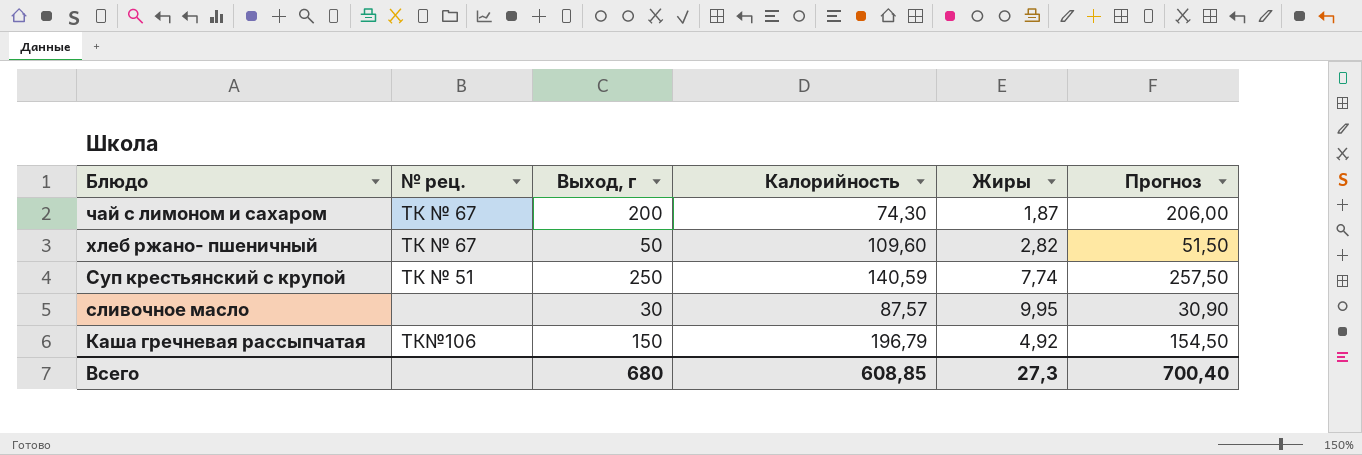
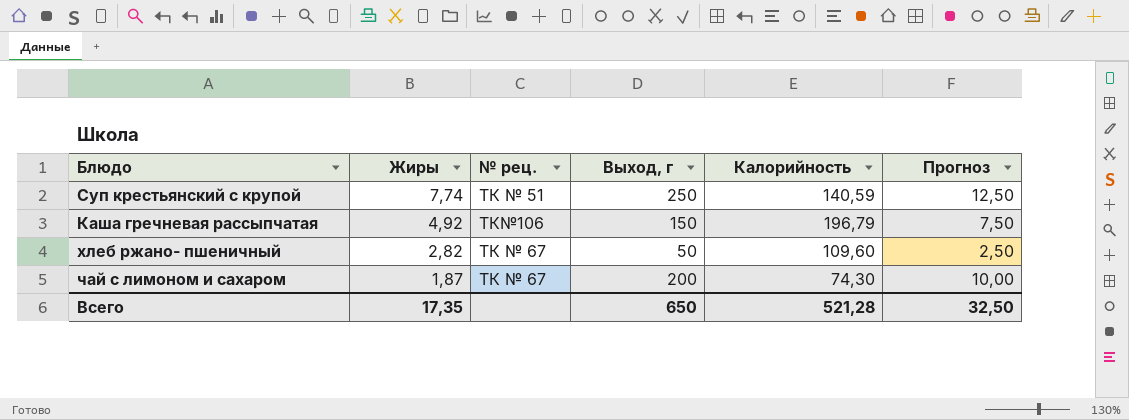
row order: Блюдо descending -> Жиры descending
column Жиры | position: 5 -> 2
column Прогноз | formula: [Выход, г] * 1,03 -> [Выход, г] * 0,05
row сливочное масло: none | 30 | 87,57 | 9,95 | 30,90 -> none
Всего | Жиры: 27,3 -> 17,35
Всего | Выход, г: 680 -> 650
Всего | Калорийность: 608,85 -> 521,28
Всего | Прогноз: 700,40 -> 32,50

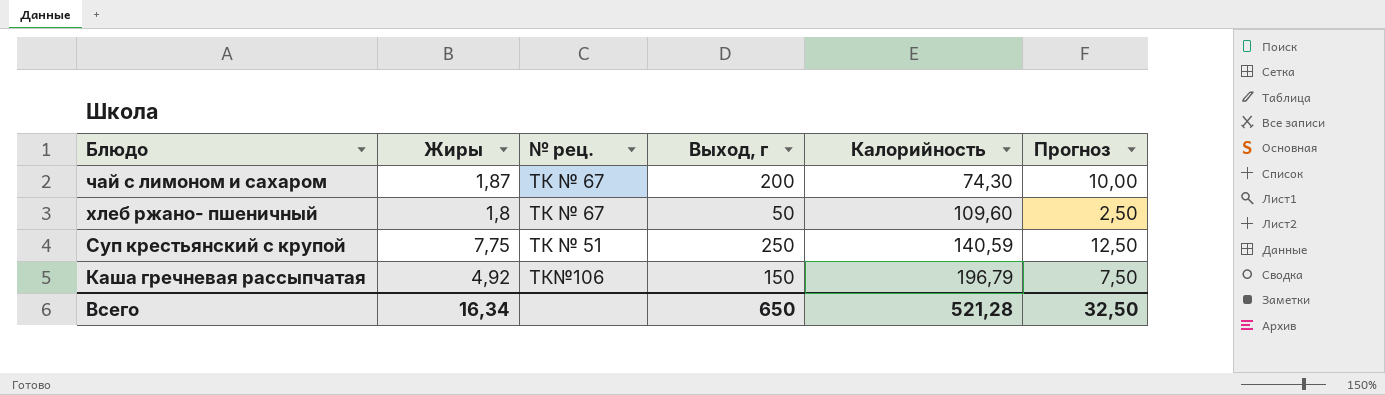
row order: Жиры descending -> Блюдо descending
хлеб ржано- пшеничный | Жиры: 2,82 -> 1,8
Суп крестьянский с крупой | Жиры: 7,74 -> 7,75
Всего | Жиры: 17,35 -> 16,34

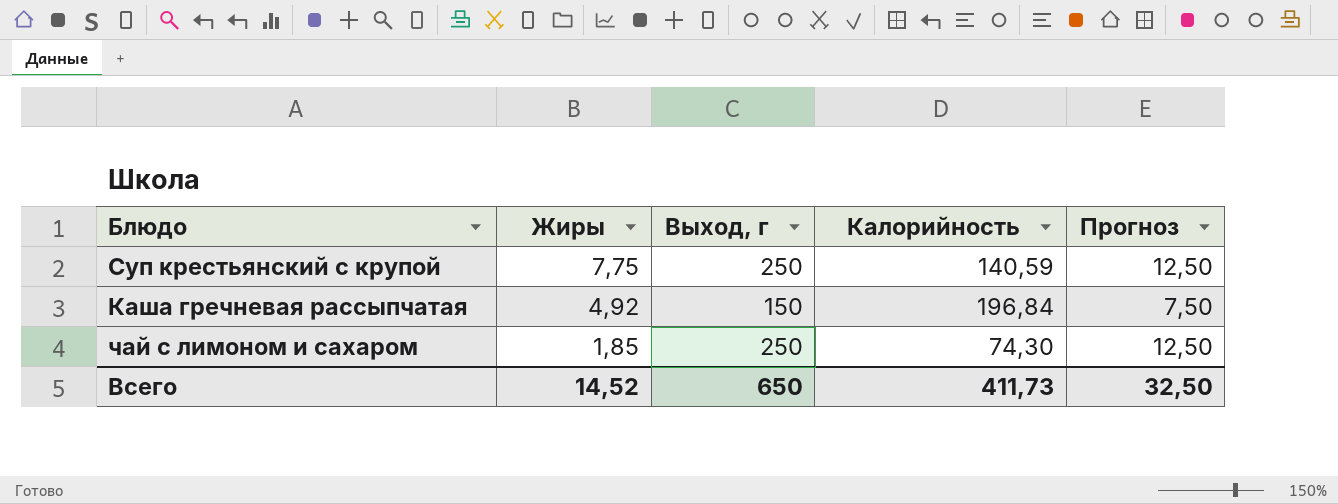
row order: Блюдо descending -> Жиры descending
column № рец. | position: 3 -> none
row хлеб ржано- пшеничный: 1,8 | ТК № 67 | 50 | 109,60 | 2,50 -> none
Каша гречневая рассыпчатая | Калорийность: 196,79 -> 196,84
чай с лимоном и сахаром | Жиры: 1,87 -> 1,85
чай с лимоном и сахаром | Выход, г: 200 -> 250
чай с лимоном и сахаром | Прогноз: 10,00 -> 12,50
Всего | Жиры: 16,34 -> 14,52
Всего | Калорийность: 521,28 -> 411,73

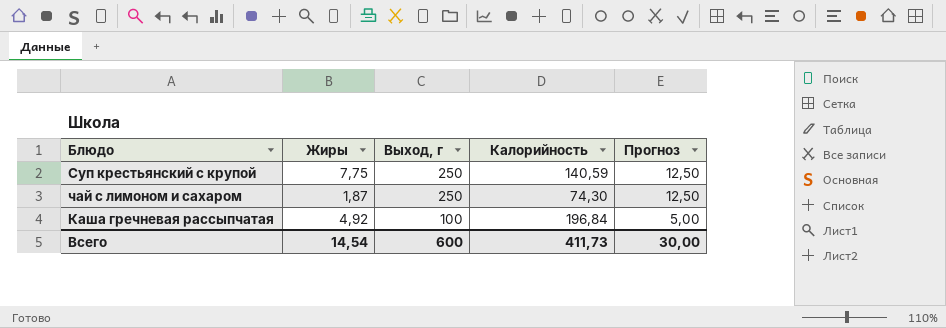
row order: Жиры descending -> Выход, г descending
чай с лимоном и сахаром | Жиры: 1,85 -> 1,87
Каша гречневая рассыпчатая | Выход, г: 150 -> 100
Каша гречневая рассыпчатая | Прогноз: 7,50 -> 5,00
Всего | Жиры: 14,52 -> 14,54
Всего | Выход, г: 650 -> 600
Всего | Прогноз: 32,50 -> 30,00

